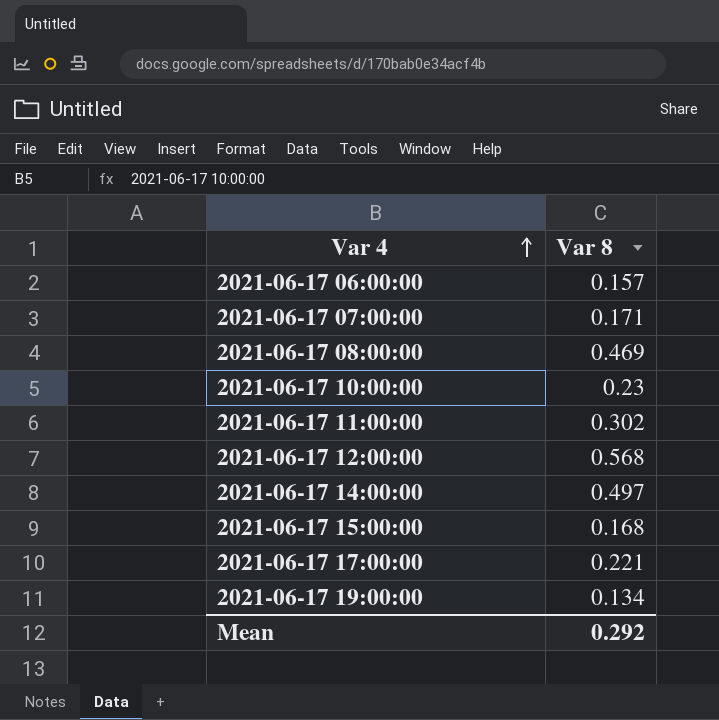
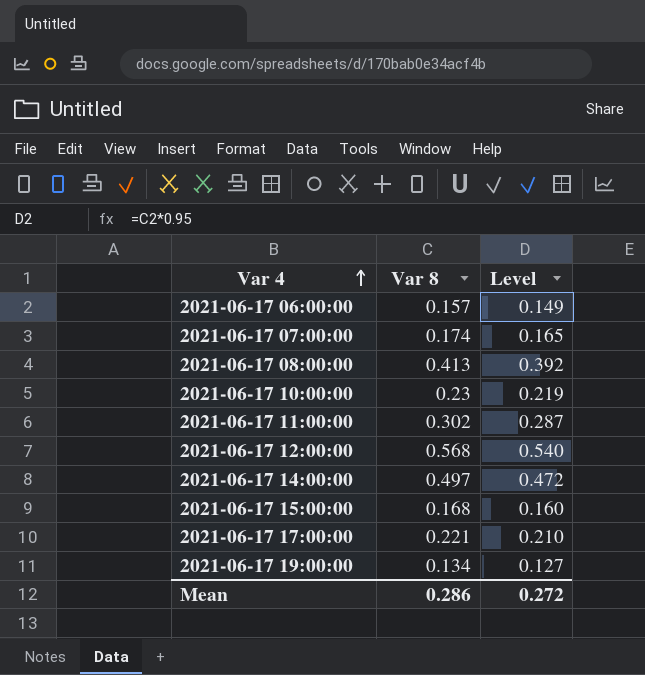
column Level | formula: none -> [Var 8] * 0.95
2021-06-17 07:00:00 | Var 8: 0.171 -> 0.174
2021-06-17 08:00:00 | Var 8: 0.469 -> 0.413
Mean | Var 8: 0.292 -> 0.286

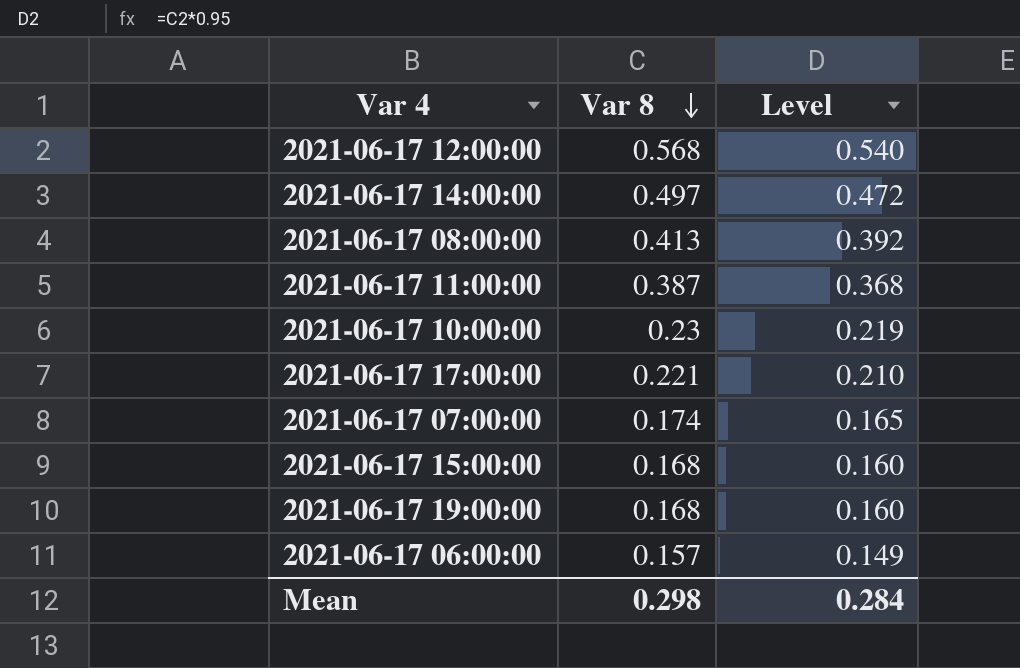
row order: Var 4 ascending -> Var 8 descending
2021-06-17 11:00:00 | Var 8: 0.302 -> 0.387
2021-06-17 11:00:00 | Level: 0.287 -> 0.368
2021-06-17 19:00:00 | Var 8: 0.134 -> 0.168
2021-06-17 19:00:00 | Level: 0.127 -> 0.160
Mean | Var 8: 0.286 -> 0.298
Mean | Level: 0.272 -> 0.284

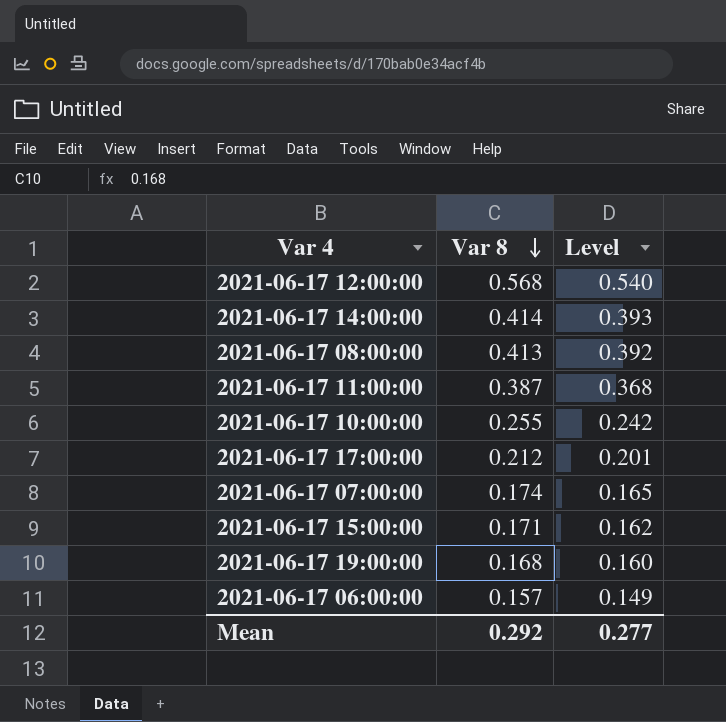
2021-06-17 14:00:00 | Var 8: 0.497 -> 0.414
2021-06-17 14:00:00 | Level: 0.472 -> 0.393
2021-06-17 10:00:00 | Var 8: 0.23 -> 0.255
2021-06-17 10:00:00 | Level: 0.219 -> 0.242
2021-06-17 17:00:00 | Var 8: 0.221 -> 0.212
2021-06-17 17:00:00 | Level: 0.210 -> 0.201
2021-06-17 15:00:00 | Var 8: 0.168 -> 0.171
2021-06-17 15:00:00 | Level: 0.160 -> 0.162
Mean | Var 8: 0.298 -> 0.292
Mean | Level: 0.284 -> 0.277

